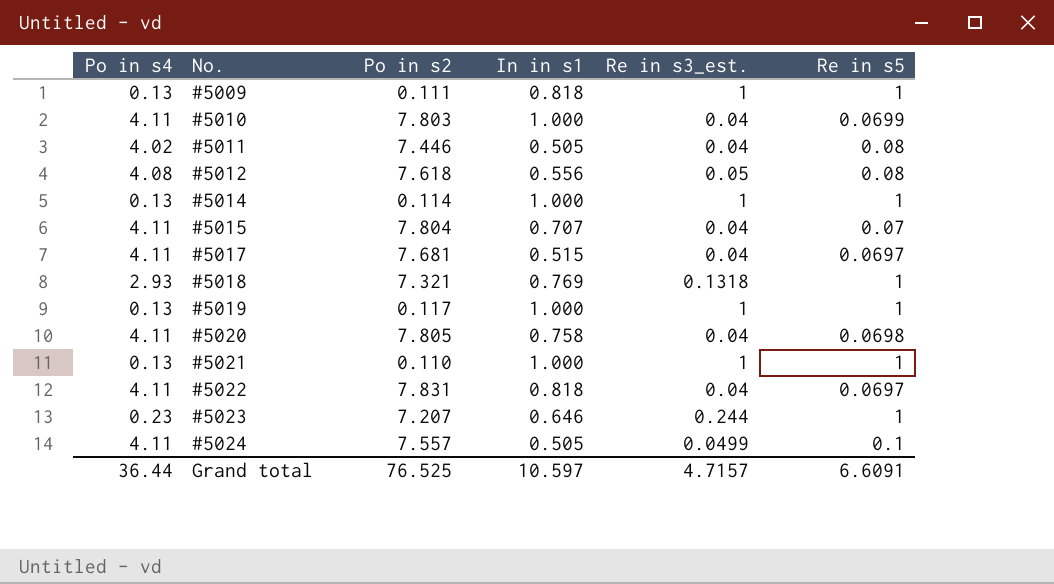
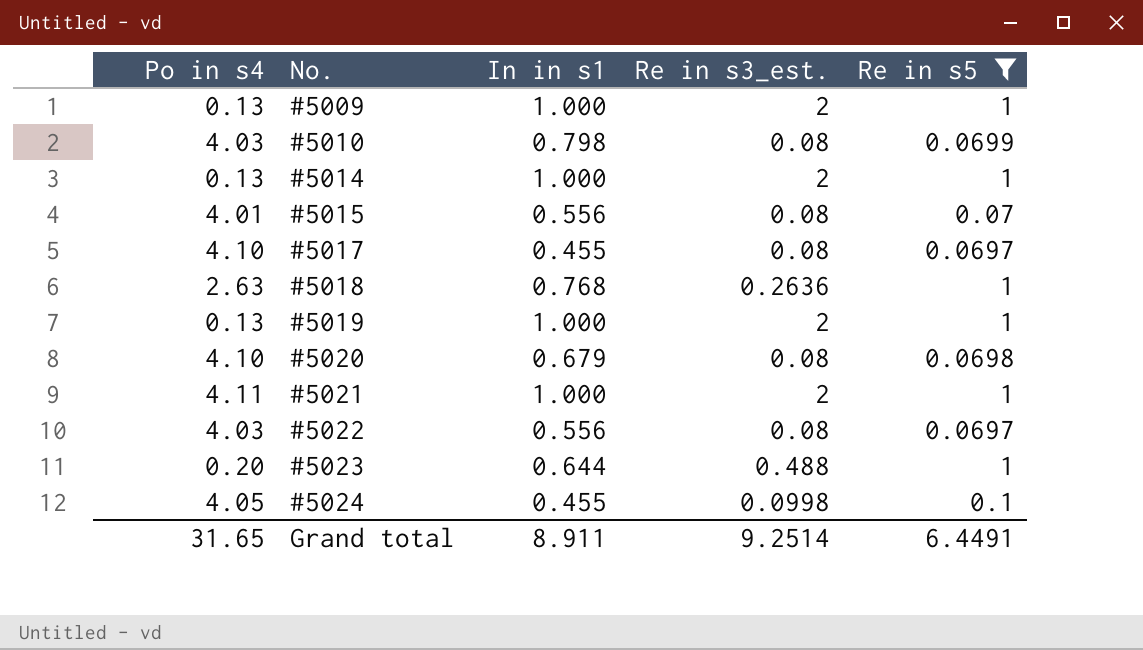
filter: none -> Re in s5 != 0.08
column Po in s2 | position: 3 -> none
#5009 | In in s1: 0.818 -> 1.000
#5009 | Re in s3_est.: 1 -> 2
#5010 | Po in s4: 4.11 -> 4.03
#5010 | In in s1: 1.000 -> 0.798
#5010 | Re in s3_est.: 0.04 -> 0.08
#5014 | Re in s3_est.: 1 -> 2
#5015 | Po in s4: 4.11 -> 4.01
#5015 | In in s1: 0.707 -> 0.556
#5015 | Re in s3_est.: 0.04 -> 0.08
#5017 | Po in s4: 4.11 -> 4.10
#5017 | In in s1: 0.515 -> 0.455
#5017 | Re in s3_est.: 0.04 -> 0.08
#5018 | Po in s4: 2.93 -> 2.63
#5018 | In in s1: 0.769 -> 0.768
#5018 | Re in s3_est.: 0.1318 -> 0.2636
#5019 | Re in s3_est.: 1 -> 2
#5020 | Po in s4: 4.11 -> 4.10
#5020 | In in s1: 0.758 -> 0.679
#5020 | Re in s3_est.: 0.04 -> 0.08
#5021 | Po in s4: 0.13 -> 4.11
#5021 | Re in s3_est.: 1 -> 2
#5022 | Po in s4: 4.11 -> 4.03
#5022 | In in s1: 0.818 -> 0.556
#5022 | Re in s3_est.: 0.04 -> 0.08
#5023 | Po in s4: 0.23 -> 0.20
#5023 | In in s1: 0.646 -> 0.644
#5023 | Re in s3_est.: 0.244 -> 0.488
#5024 | Po in s4: 4.11 -> 4.05
#5024 | In in s1: 0.505 -> 0.455
#5024 | Re in s3_est.: 0.0499 -> 0.0998
Grand total | Po in s4: 36.44 -> 31.65
Grand total | In in s1: 10.597 -> 8.911
Grand total | Re in s3_est.: 4.7157 -> 9.2514
Grand total | Re in s5: 6.6091 -> 6.4491

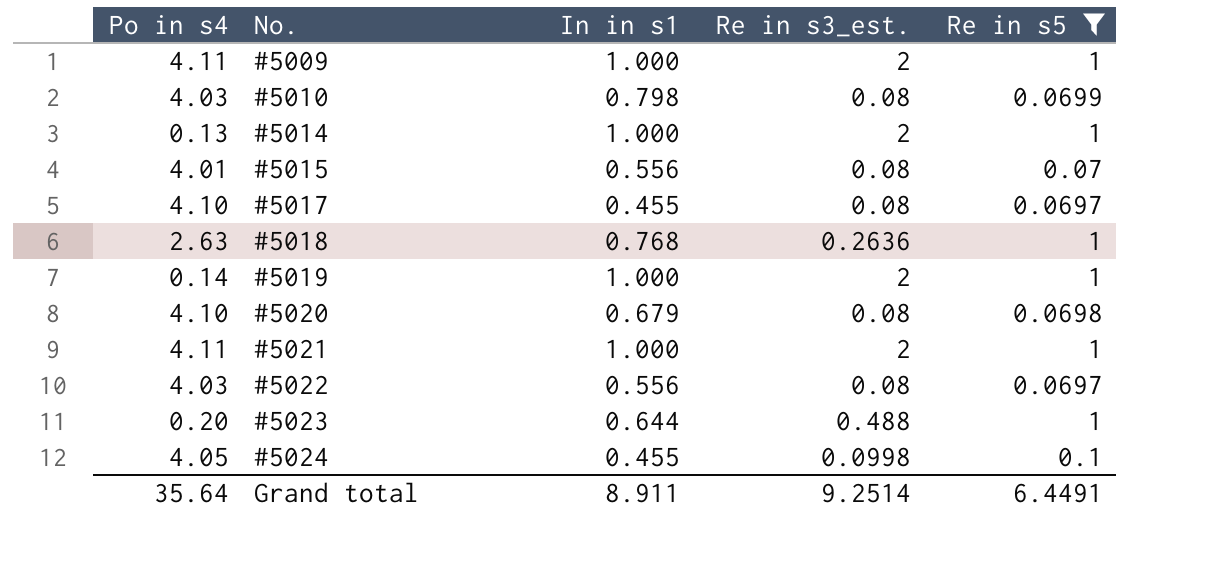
#5009 | Po in s4: 0.13 -> 4.11
#5019 | Po in s4: 0.13 -> 0.14
Grand total | Po in s4: 31.65 -> 35.64

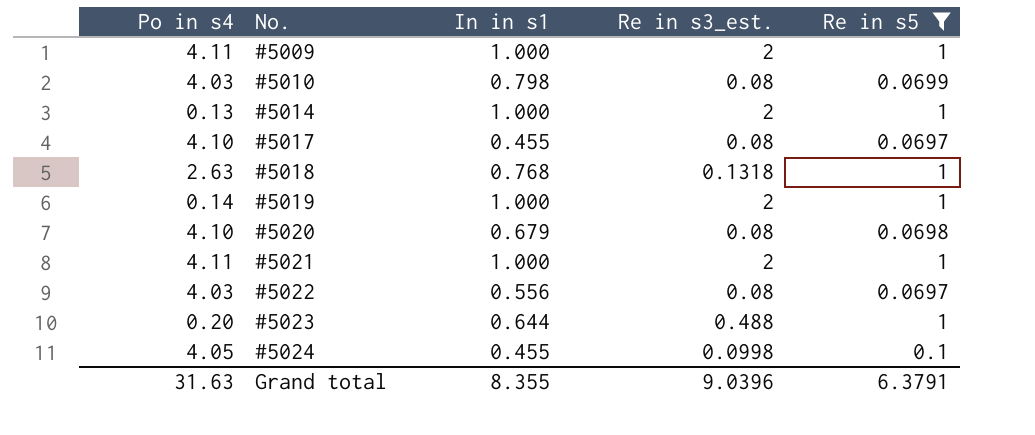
row #5015: 4.01 | 0.556 | 0.08 | 0.07 -> none
#5018 | Re in s3_est.: 0.2636 -> 0.1318
Grand total | Po in s4: 35.64 -> 31.63
Grand total | In in s1: 8.911 -> 8.355
Grand total | Re in s3_est.: 9.2514 -> 9.0396
Grand total | Re in s5: 6.4491 -> 6.3791

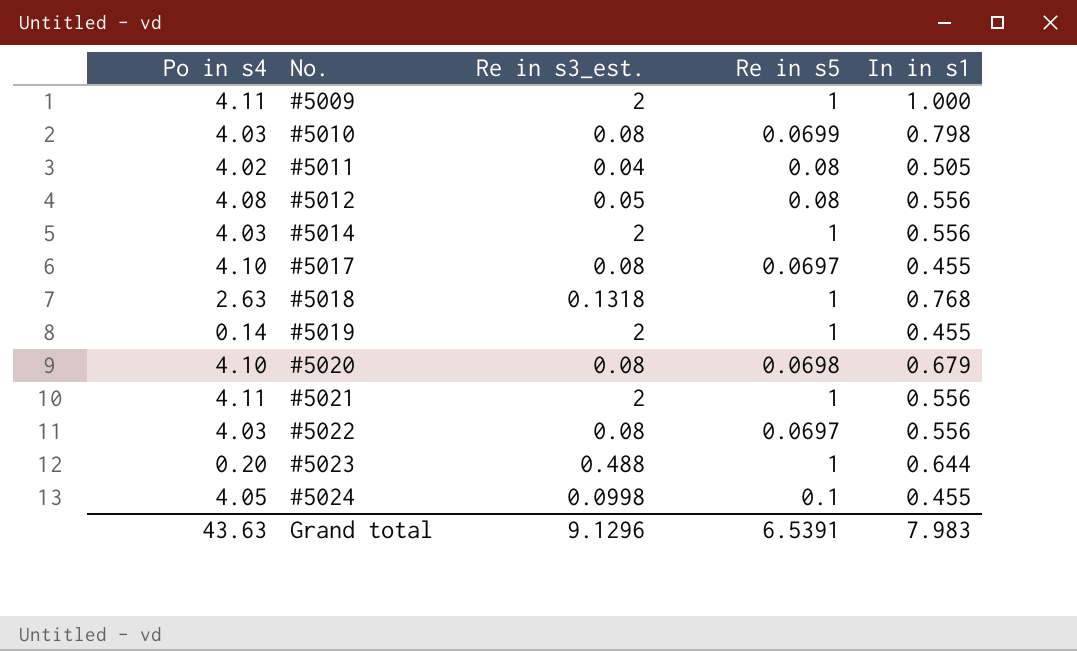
filter: Re in s5 != 0.08 -> none
column In in s1 | position: 3 -> 5
#5014 | Po in s4: 0.13 -> 4.03
#5014 | In in s1: 1.000 -> 0.556
#5019 | In in s1: 1.000 -> 0.455
#5021 | In in s1: 1.000 -> 0.556
Grand total | Po in s4: 31.63 -> 43.63
Grand total | Re in s3_est.: 9.0396 -> 9.1296
Grand total | Re in s5: 6.3791 -> 6.5391
Grand total | In in s1: 8.355 -> 7.983

